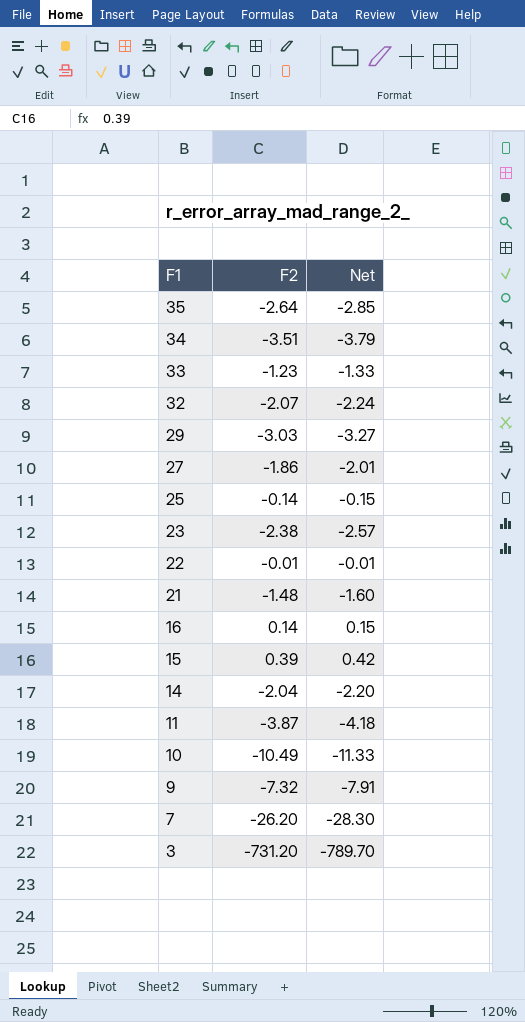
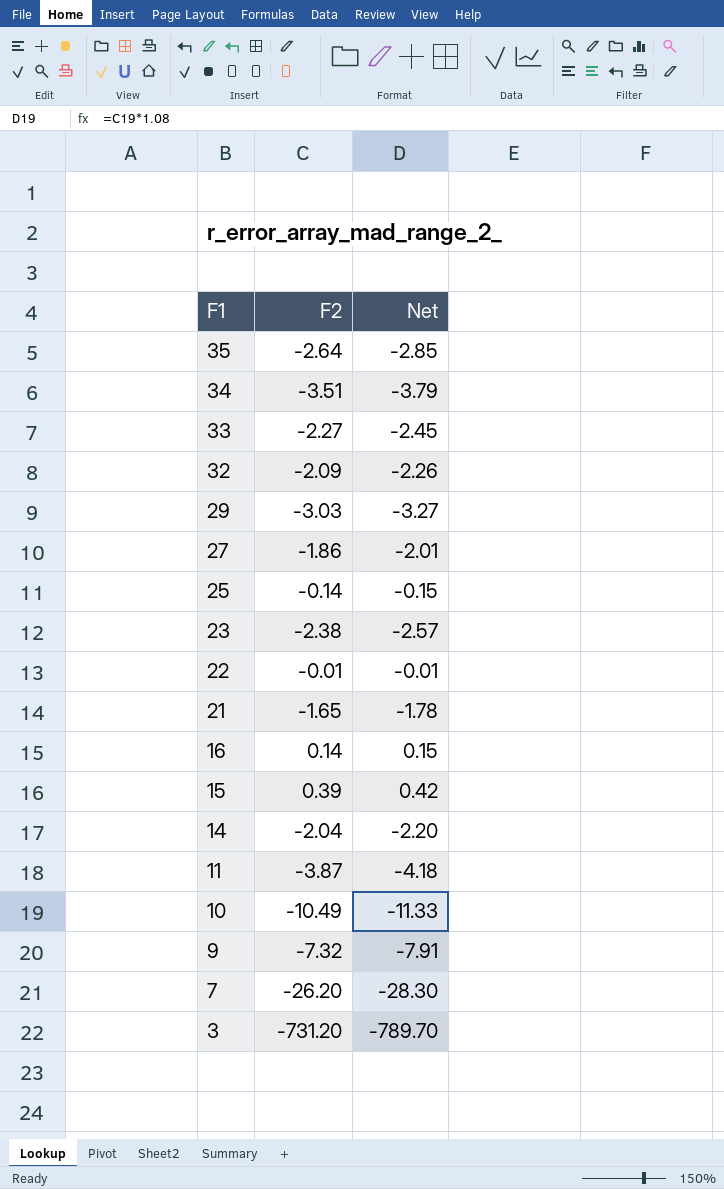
33 | F2: -1.23 -> -2.27
33 | Net: -1.33 -> -2.45
32 | F2: -2.07 -> -2.09
32 | Net: -2.24 -> -2.26
21 | F2: -1.48 -> -1.65
21 | Net: -1.60 -> -1.78

